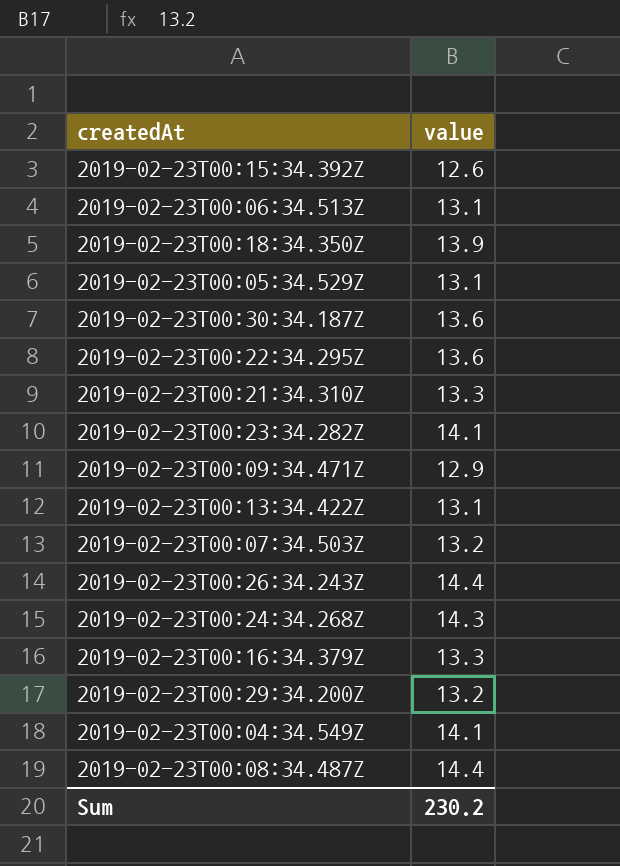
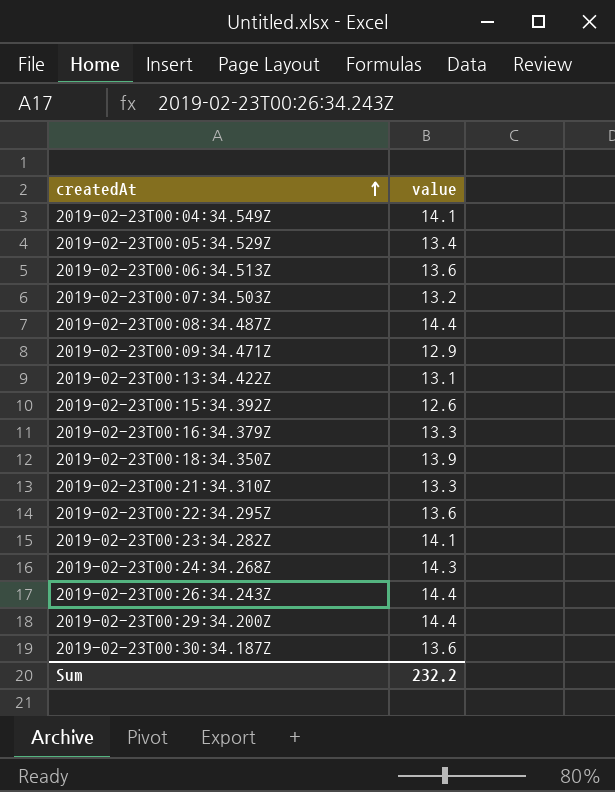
row order: none -> createdAt ascending
2019-02-23T00:05:34.529Z | value: 13.1 -> 13.4
2019-02-23T00:06:34.513Z | value: 13.1 -> 13.6
2019-02-23T00:29:34.200Z | value: 13.2 -> 14.4
Sum | value: 230.2 -> 232.2

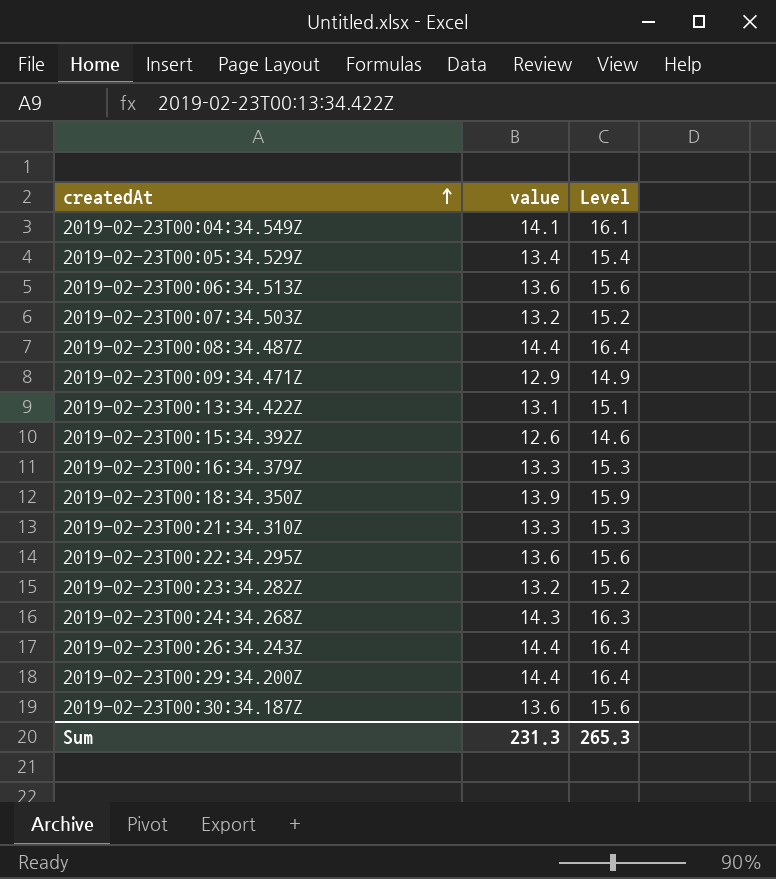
column Level | formula: none -> [value] + 2
2019-02-23T00:23:34.282Z | value: 14.1 -> 13.2
Sum | value: 232.2 -> 231.3

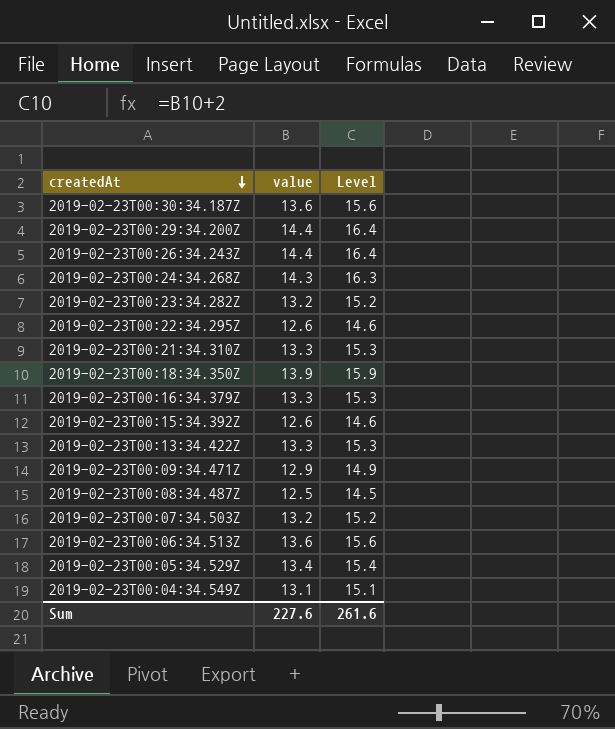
row order: createdAt ascending -> createdAt descending
2019-02-23T00:22:34.295Z | value: 13.6 -> 12.6
2019-02-23T00:22:34.295Z | Level: 15.6 -> 14.6
2019-02-23T00:13:34.422Z | value: 13.1 -> 13.3
2019-02-23T00:13:34.422Z | Level: 15.1 -> 15.3
2019-02-23T00:08:34.487Z | value: 14.4 -> 12.5
2019-02-23T00:08:34.487Z | Level: 16.4 -> 14.5
2019-02-23T00:04:34.549Z | value: 14.1 -> 13.1
2019-02-23T00:04:34.549Z | Level: 16.1 -> 15.1
Sum | value: 231.3 -> 227.6
Sum | Level: 265.3 -> 261.6

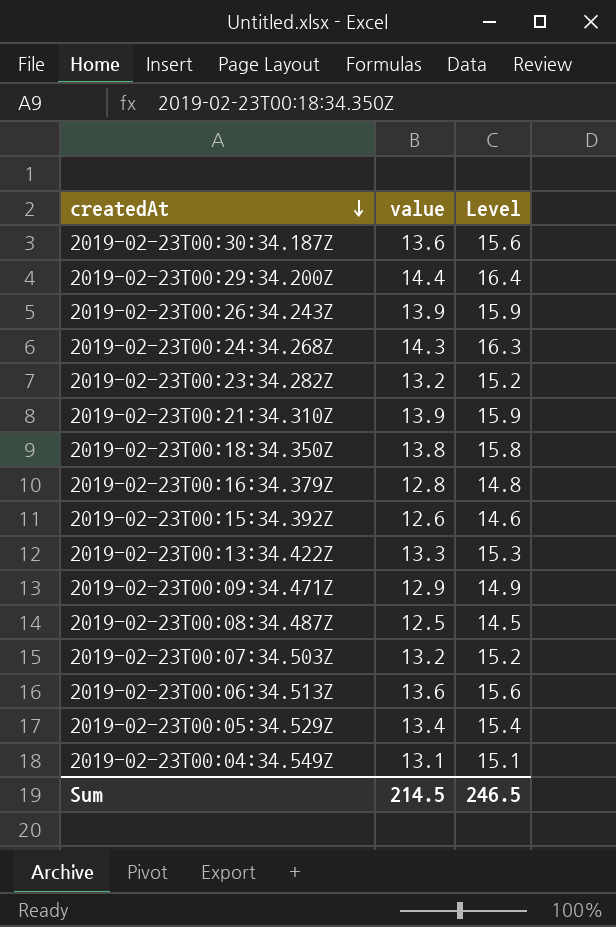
row 2019-02-23T00:22:34.295Z: 12.6 | 14.6 -> none
2019-02-23T00:26:34.243Z | value: 14.4 -> 13.9
2019-02-23T00:26:34.243Z | Level: 16.4 -> 15.9
2019-02-23T00:21:34.310Z | value: 13.3 -> 13.9
2019-02-23T00:21:34.310Z | Level: 15.3 -> 15.9
2019-02-23T00:18:34.350Z | value: 13.9 -> 13.8
2019-02-23T00:18:34.350Z | Level: 15.9 -> 15.8
2019-02-23T00:16:34.379Z | value: 13.3 -> 12.8
2019-02-23T00:16:34.379Z | Level: 15.3 -> 14.8
Sum | value: 227.6 -> 214.5
Sum | Level: 261.6 -> 246.5

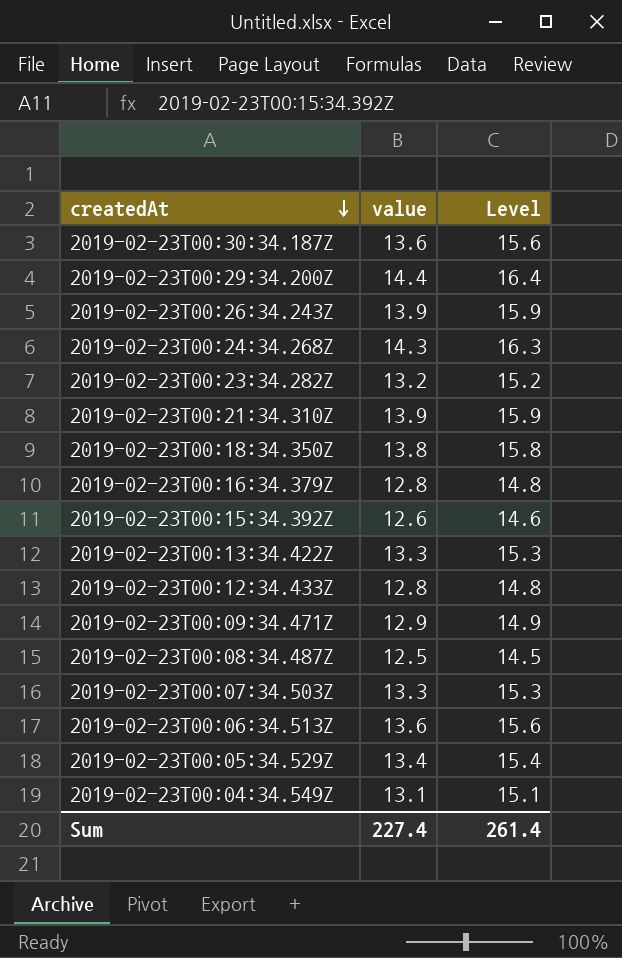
row 2019-02-23T00:12:34.433Z: none -> 12.8 | 14.8
2019-02-23T00:07:34.503Z | value: 13.2 -> 13.3
2019-02-23T00:07:34.503Z | Level: 15.2 -> 15.3
Sum | value: 214.5 -> 227.4
Sum | Level: 246.5 -> 261.4

